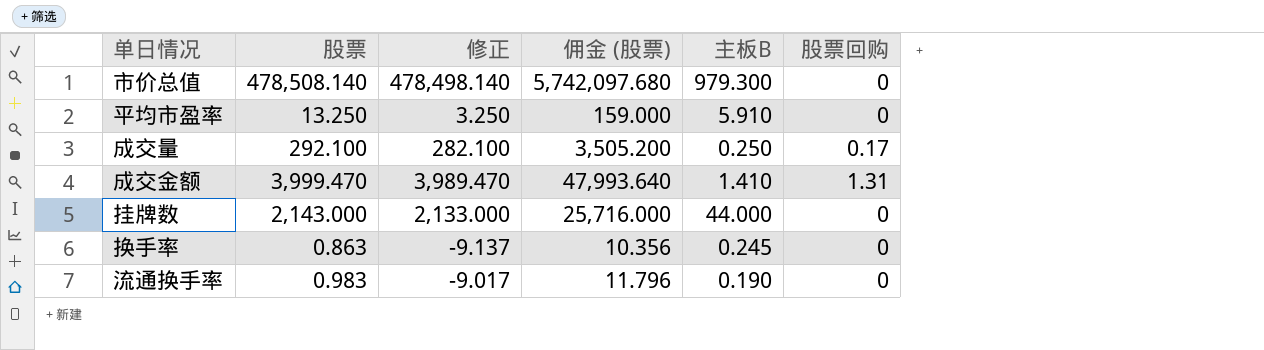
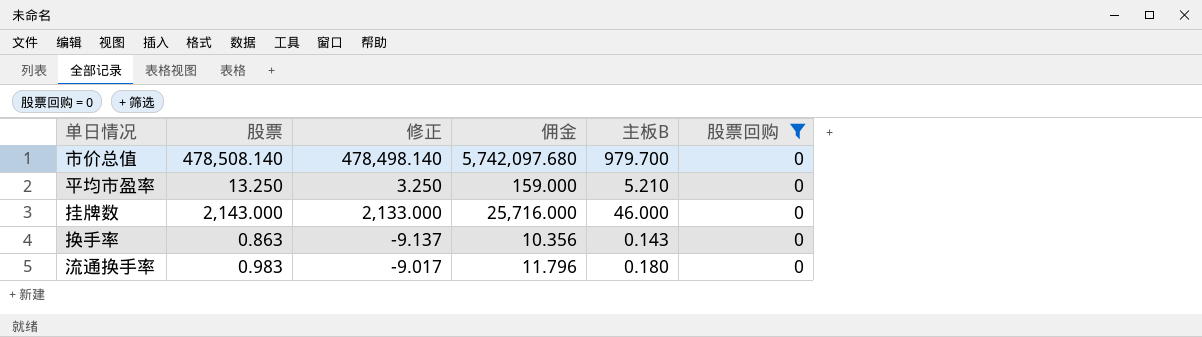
filter: none -> 股票回购 = 0
column name: 佣金 (股票) -> 佣金
市价总值 | 主板B: 979.300 -> 979.700
平均市盈率 | 主板B: 5.910 -> 5.210
挂牌数 | 主板B: 44.000 -> 46.000
换手率 | 主板B: 0.245 -> 0.143
流通换手率 | 主板B: 0.190 -> 0.180

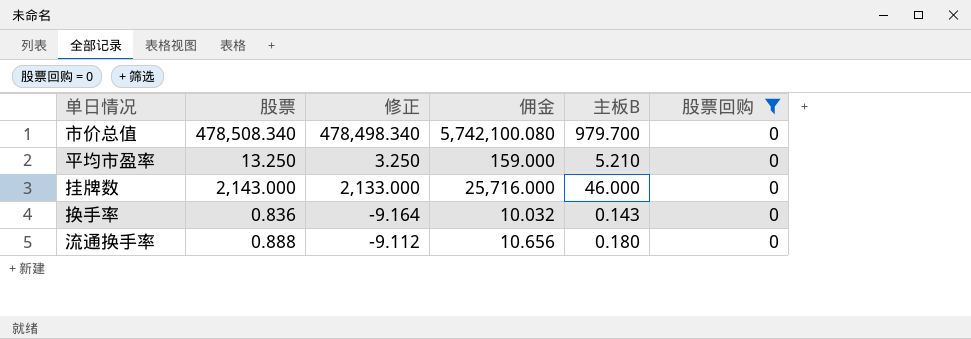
市价总值 | 股票: 478,508.140 -> 478,508.340
市价总值 | 修正: 478,498.140 -> 478,498.340
市价总值 | 佣金: 5,742,097.680 -> 5,742,100.080
换手率 | 股票: 0.863 -> 0.836
换手率 | 修正: -9.137 -> -9.164
换手率 | 佣金: 10.356 -> 10.032
流通换手率 | 股票: 0.983 -> 0.888
流通换手率 | 修正: -9.017 -> -9.112
流通换手率 | 佣金: 11.796 -> 10.656

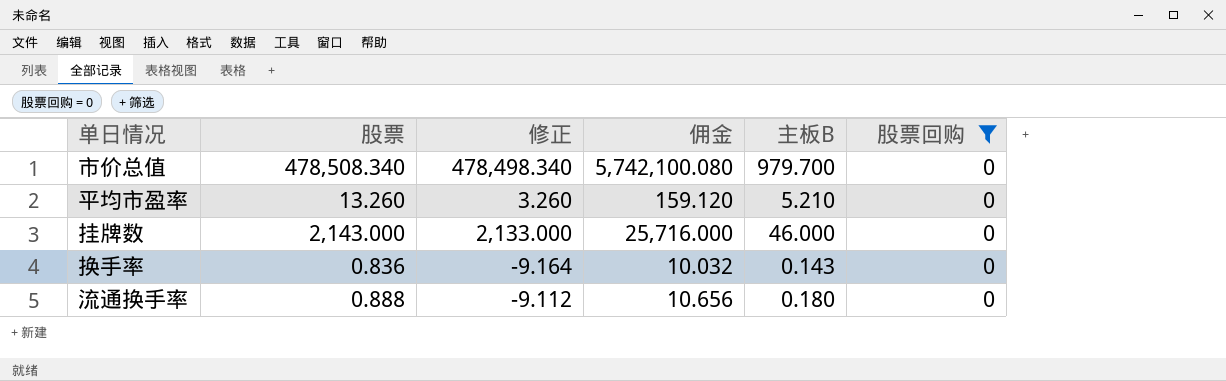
平均市盈率 | 股票: 13.250 -> 13.260
平均市盈率 | 修正: 3.250 -> 3.260
平均市盈率 | 佣金: 159.000 -> 159.120

